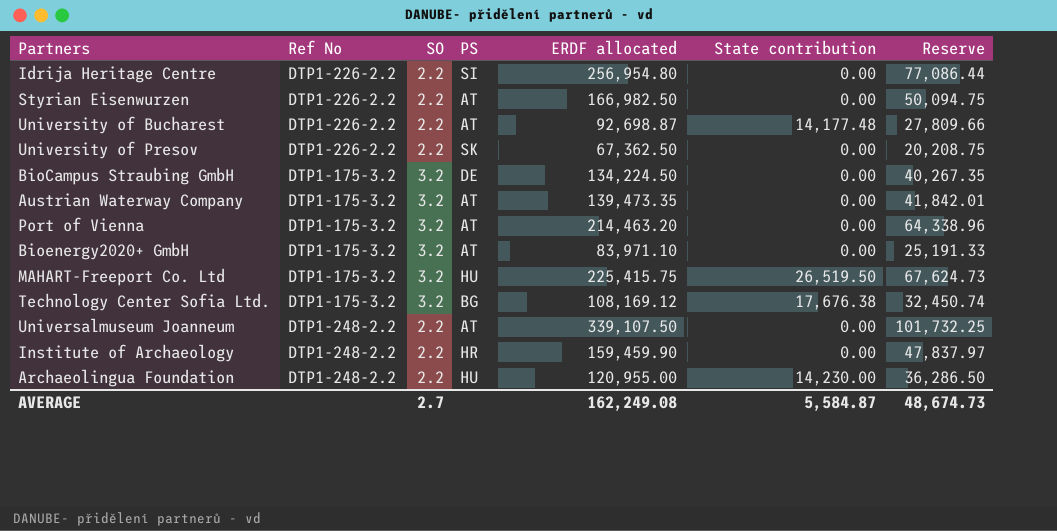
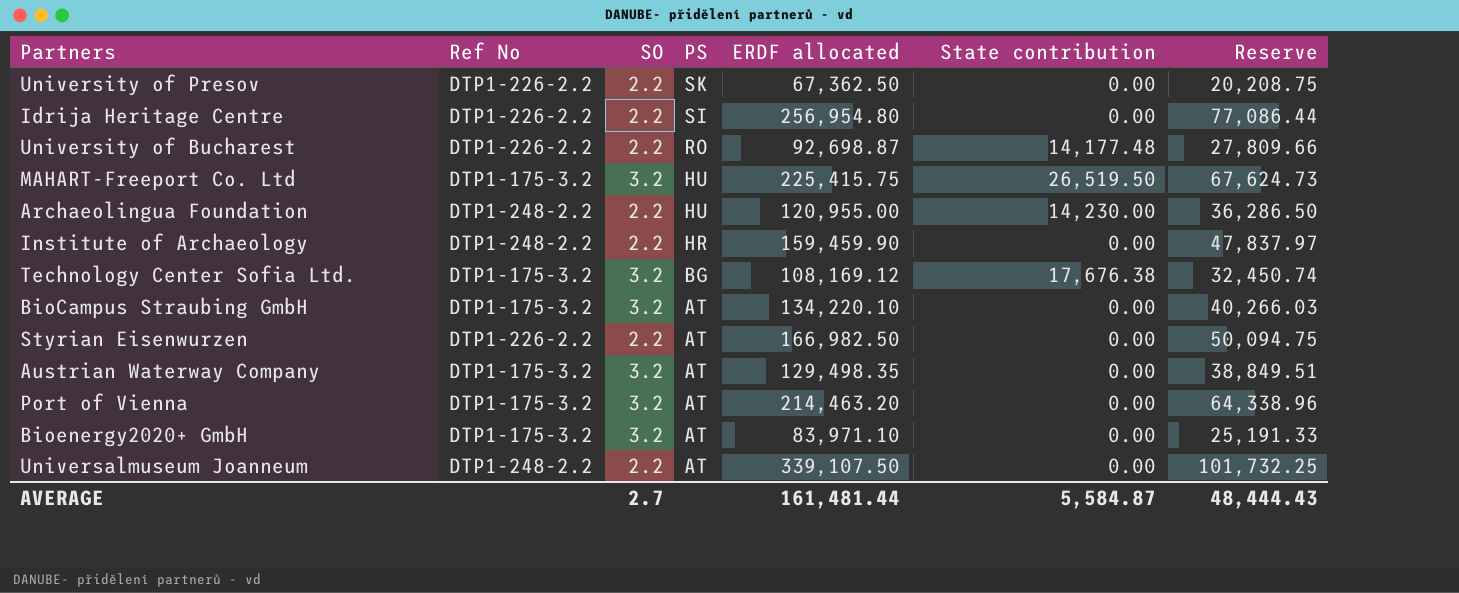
row order: none -> PS descending
University of Bucharest | PS: AT -> RO
BioCampus Straubing GmbH | PS: DE -> AT
BioCampus Straubing GmbH | ERDF allocated: 134,224.50 -> 134,220.10
BioCampus Straubing GmbH | Reserve: 40,267.35 -> 40,266.03
Austrian Waterway Company | ERDF allocated: 139,473.35 -> 129,498.35
Austrian Waterway Company | Reserve: 41,842.01 -> 38,849.51
AVERAGE | ERDF allocated: 162,249.08 -> 161,481.44
AVERAGE | Reserve: 48,674.73 -> 48,444.43

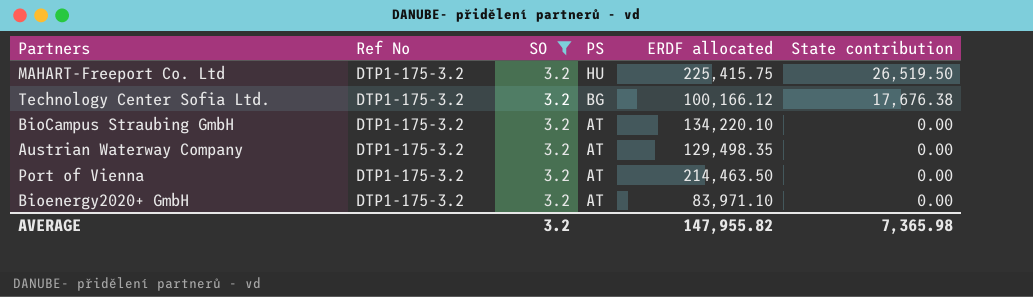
filter: none -> SO = 3.2
column Reserve | formula: [ERDF allocated] * 0.3 -> none
Technology Center Sofia Ltd. | ERDF allocated: 108,169.12 -> 100,166.12
Port of Vienna | ERDF allocated: 214,463.20 -> 214,463.50
AVERAGE | SO: 2.7 -> 3.2
AVERAGE | ERDF allocated: 161,481.44 -> 147,955.82
AVERAGE | State contribution: 5,584.87 -> 7,365.98

